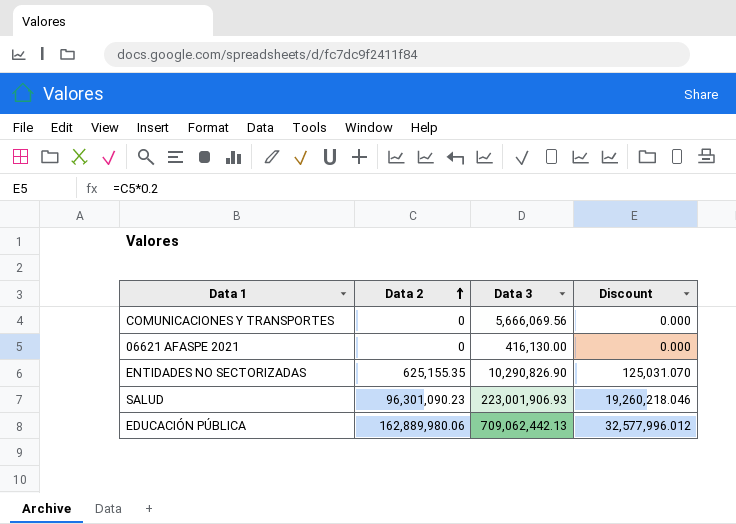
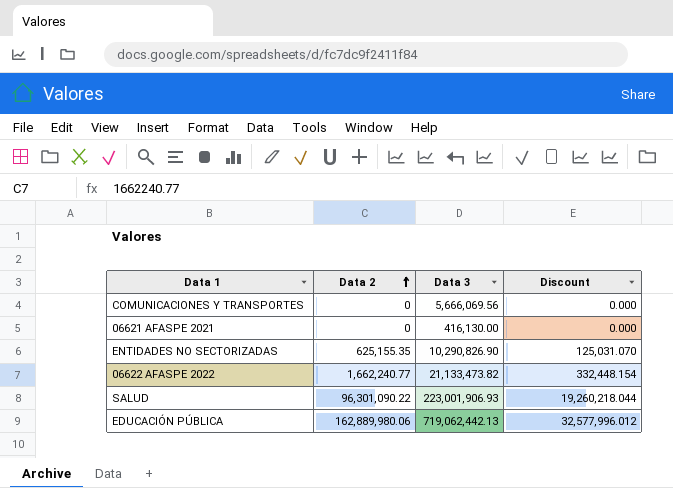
row 06622 AFASPE 2022: none -> 1,662,240.77 | 21,133,473.82 | 332,448.154
SALUD | Data 2: 96,301,090.23 -> 96,301,090.22
SALUD | Discount: 19,260,218.046 -> 19,260,218.044
EDUCACIÓN PÚBLICA | Data 3: 709,062,442.13 -> 719,062,442.13

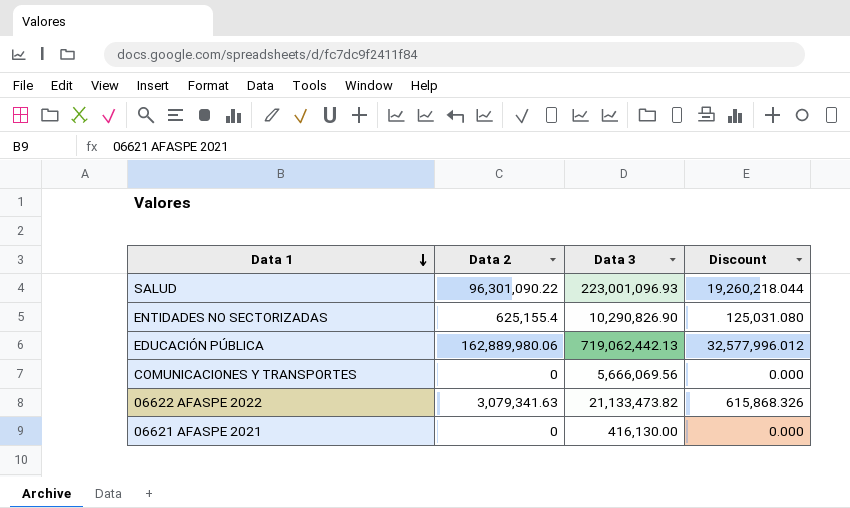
row order: Data 2 ascending -> Data 1 descending
SALUD | Data 3: 223,001,906.93 -> 223,001,096.93
ENTIDADES NO SECTORIZADAS | Data 2: 625,155.35 -> 625,155.4
ENTIDADES NO SECTORIZADAS | Discount: 125,031.070 -> 125,031.080
06622 AFASPE 2022 | Data 2: 1,662,240.77 -> 3,079,341.63
06622 AFASPE 2022 | Discount: 332,448.154 -> 615,868.326

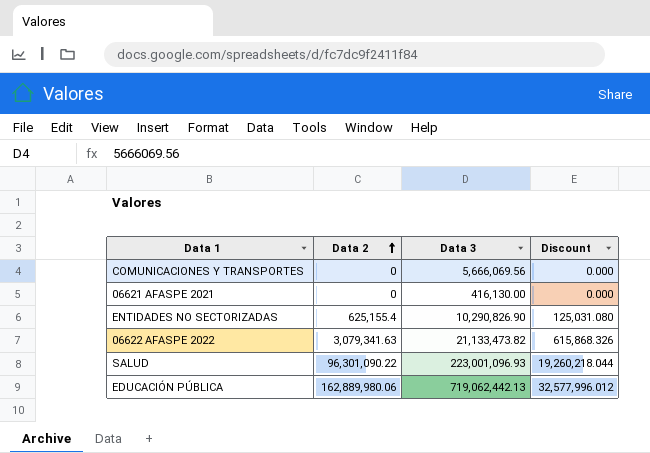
row order: Data 1 descending -> Data 2 ascending

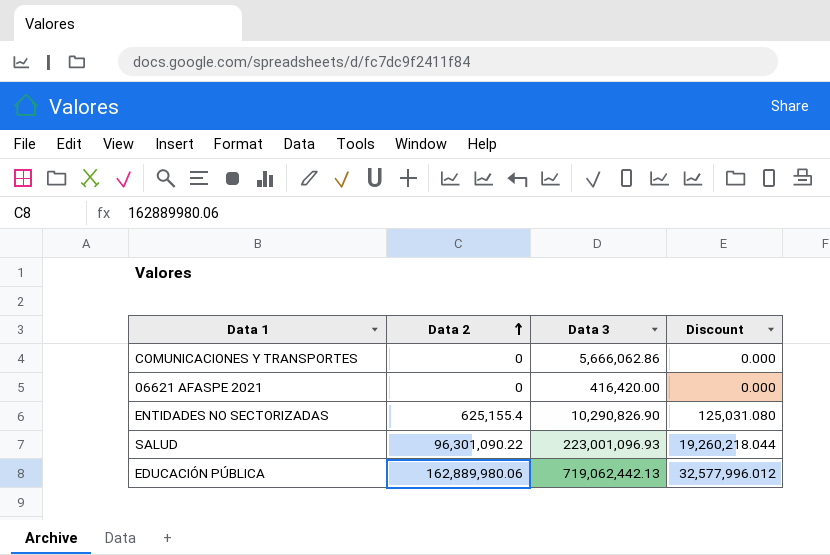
row 06622 AFASPE 2022: 3,079,341.63 | 21,133,473.82 | 615,868.326 -> none
COMUNICACIONES Y TRANSPORTES | Data 3: 5,666,069.56 -> 5,666,062.86
06621 AFASPE 2021 | Data 3: 416,130.00 -> 416,420.00

